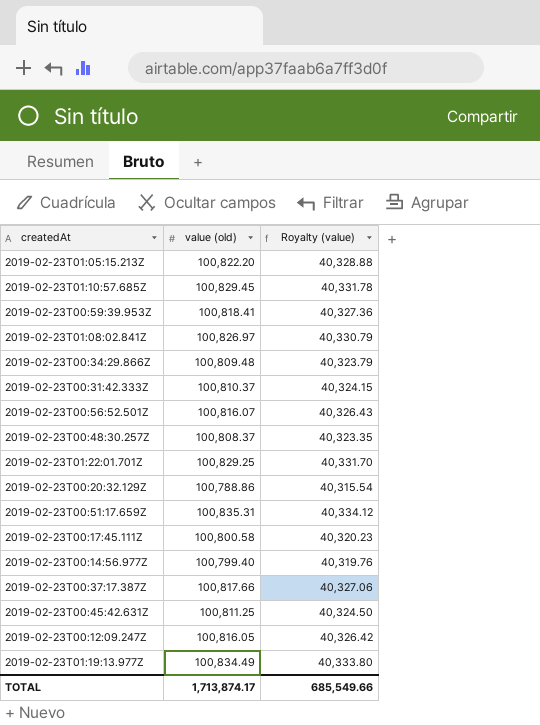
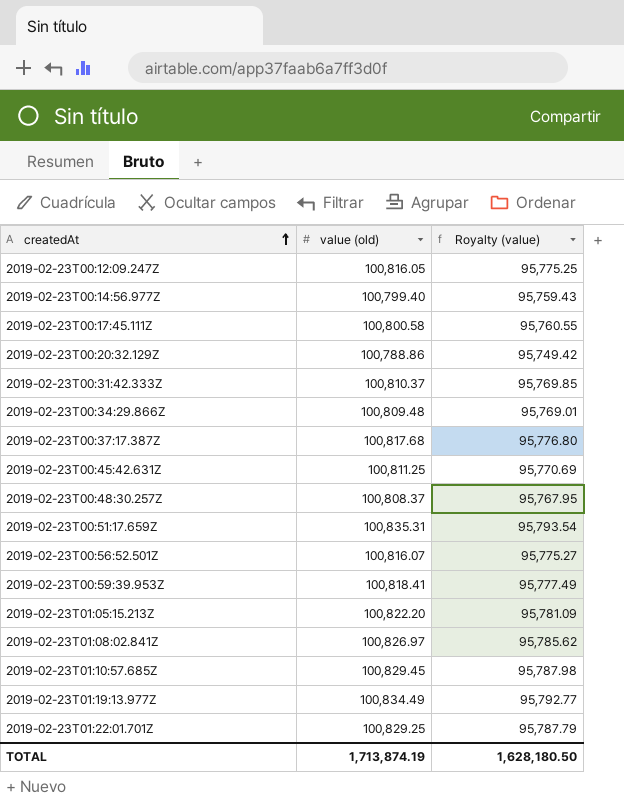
row order: none -> createdAt ascending
column Royalty (value) | formula: [value (old)] * 0.4 -> [value (old)] * 0.95
2019-02-23T00:37:17.387Z | value (old): 100,817.66 -> 100,817.68
TOTAL | value (old): 1,713,874.17 -> 1,713,874.19
TOTAL | Royalty (value): 685,549.66 -> 1,628,180.50

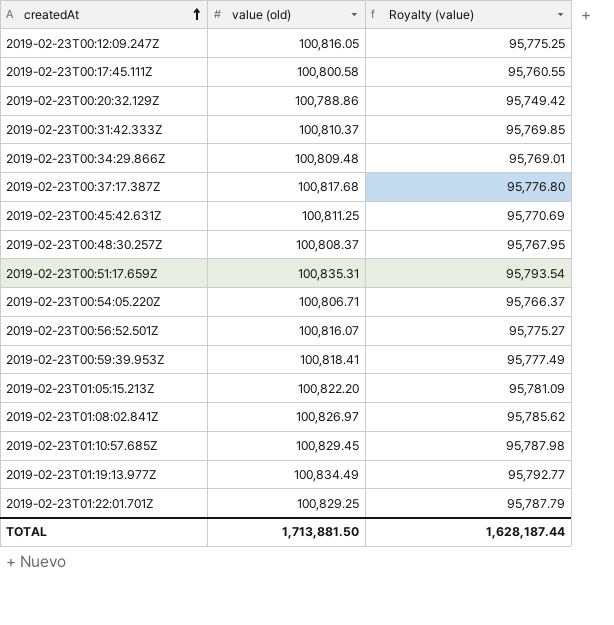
row 2019-02-23T00:14:56.977Z: 100,799.40 | 95,759.43 -> none
row 2019-02-23T00:54:05.220Z: none -> 100,806.71 | 95,766.37
TOTAL | value (old): 1,713,874.19 -> 1,713,881.50
TOTAL | Royalty (value): 1,628,180.50 -> 1,628,187.44

